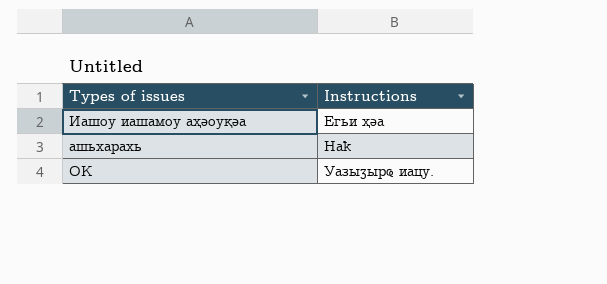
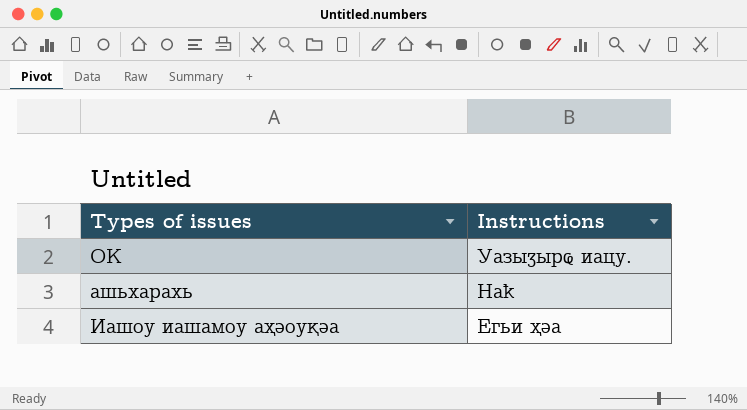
row order: Types of issues descending -> Types of issues ascending

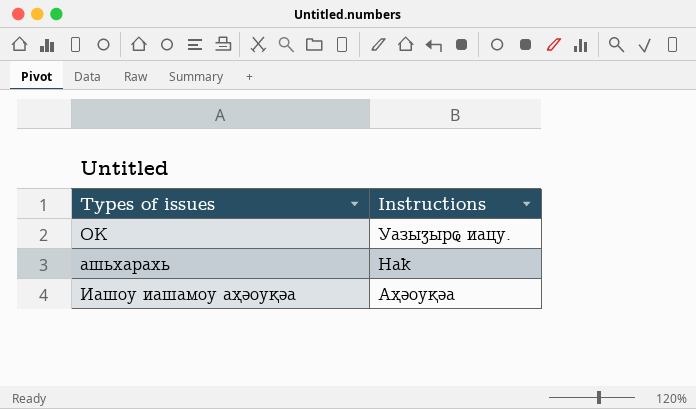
Иашоу иашамоу аҳәоуқәа | Instructions: Егьи ҳәа -> Аҳәоуқәа

